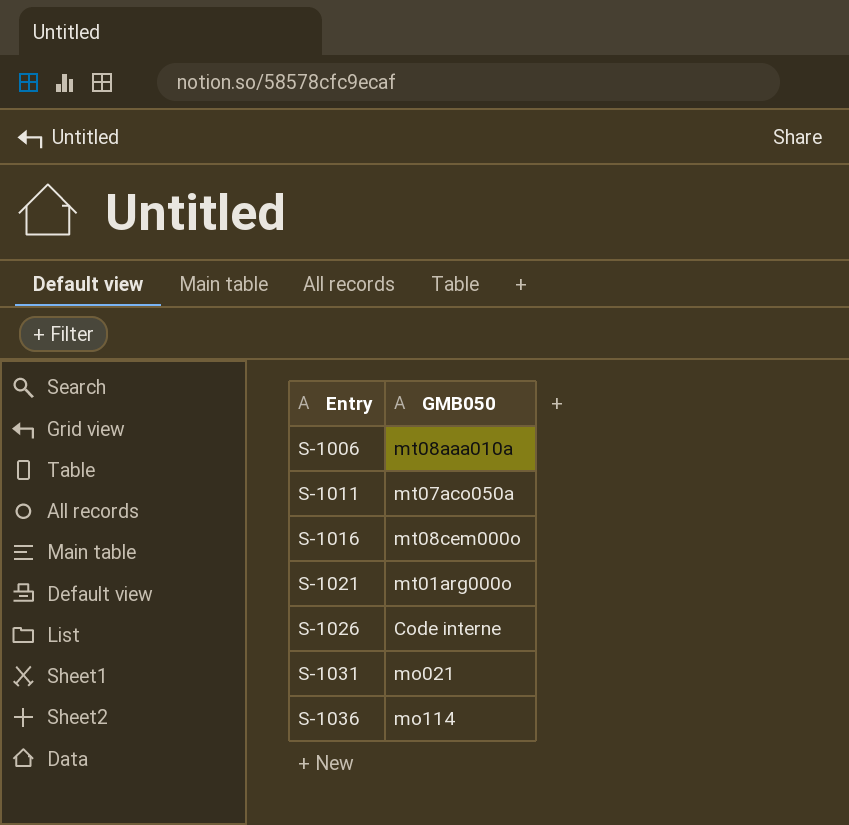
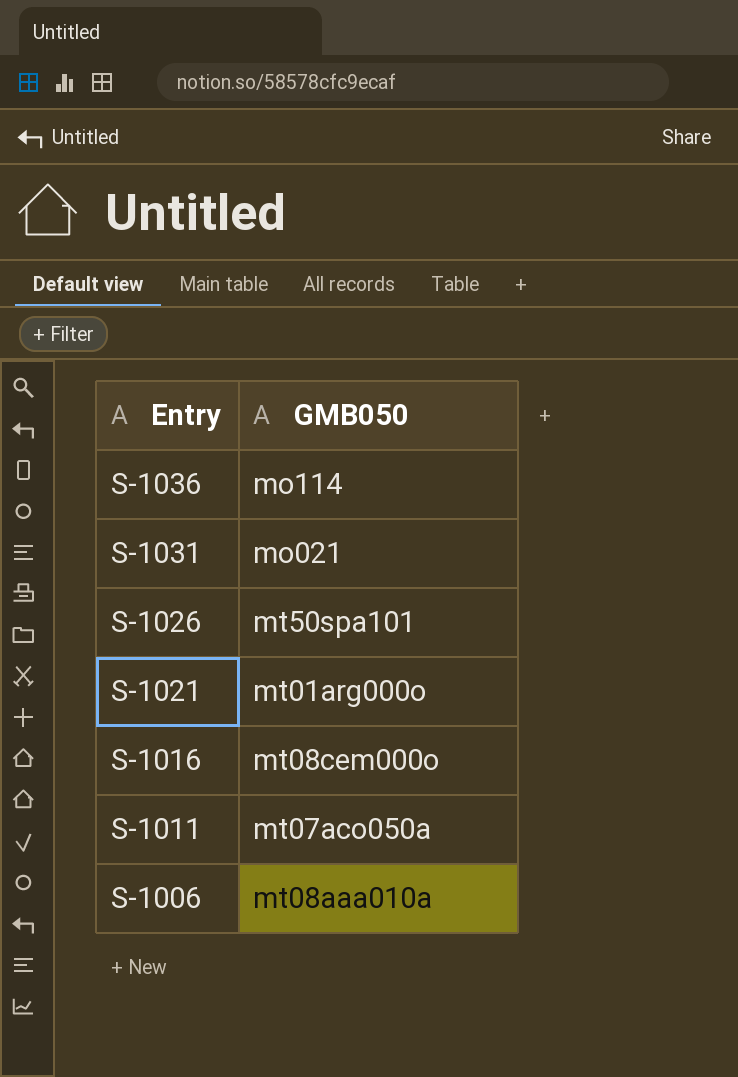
row order: Entry ascending -> Entry descending
S-1026 | GMB050: Code interne -> mt50spa101

